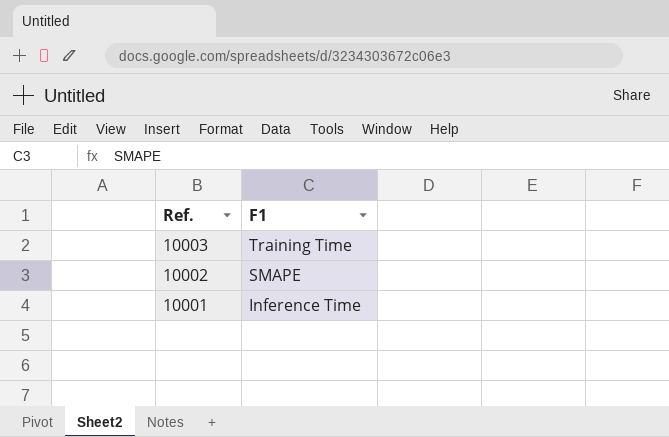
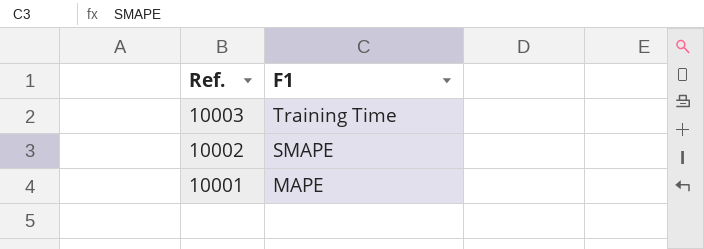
10001 | F1: Inference Time -> MAPE

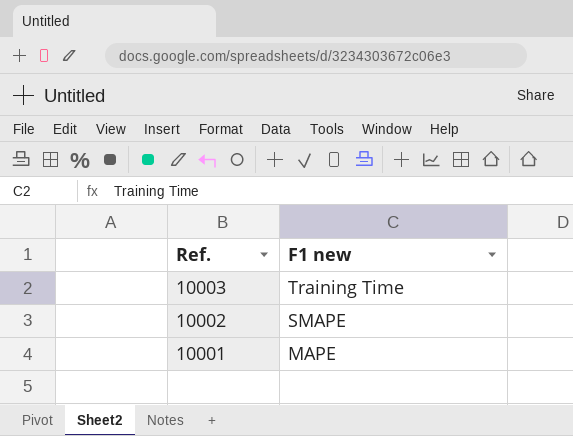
column name: F1 -> F1 new

